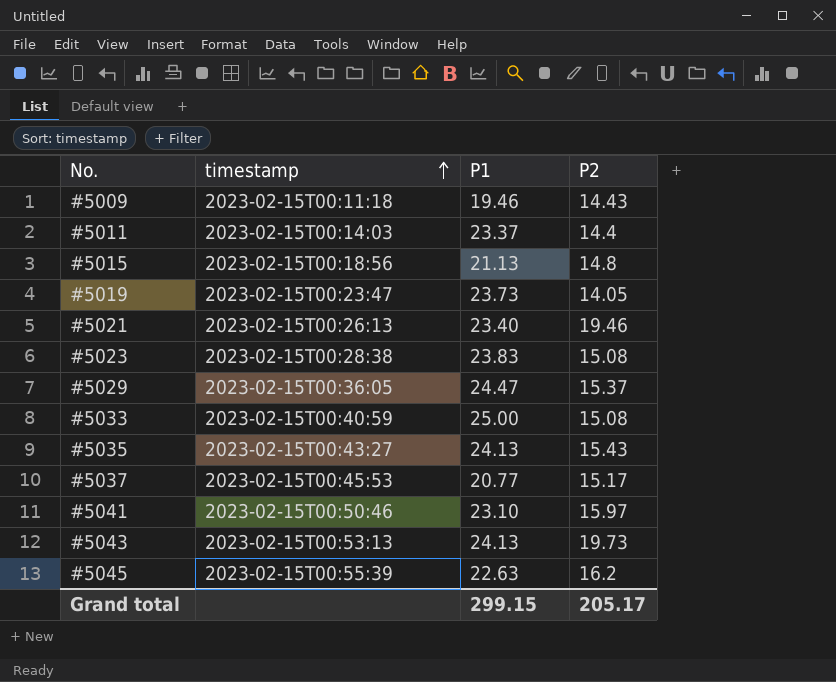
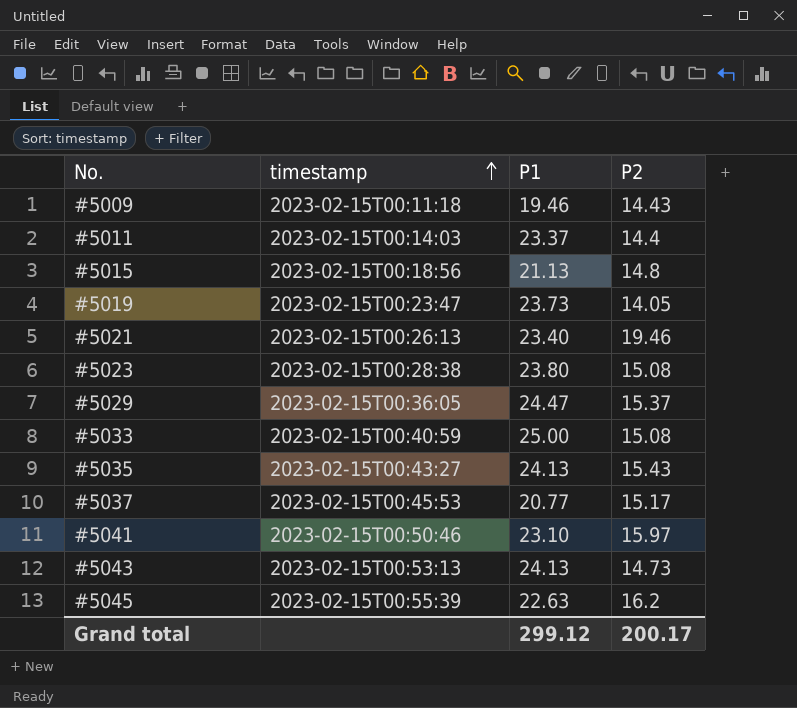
#5023 | P1: 23.83 -> 23.80
#5043 | P2: 19.73 -> 14.73
Grand total | P1: 299.15 -> 299.12
Grand total | P2: 205.17 -> 200.17

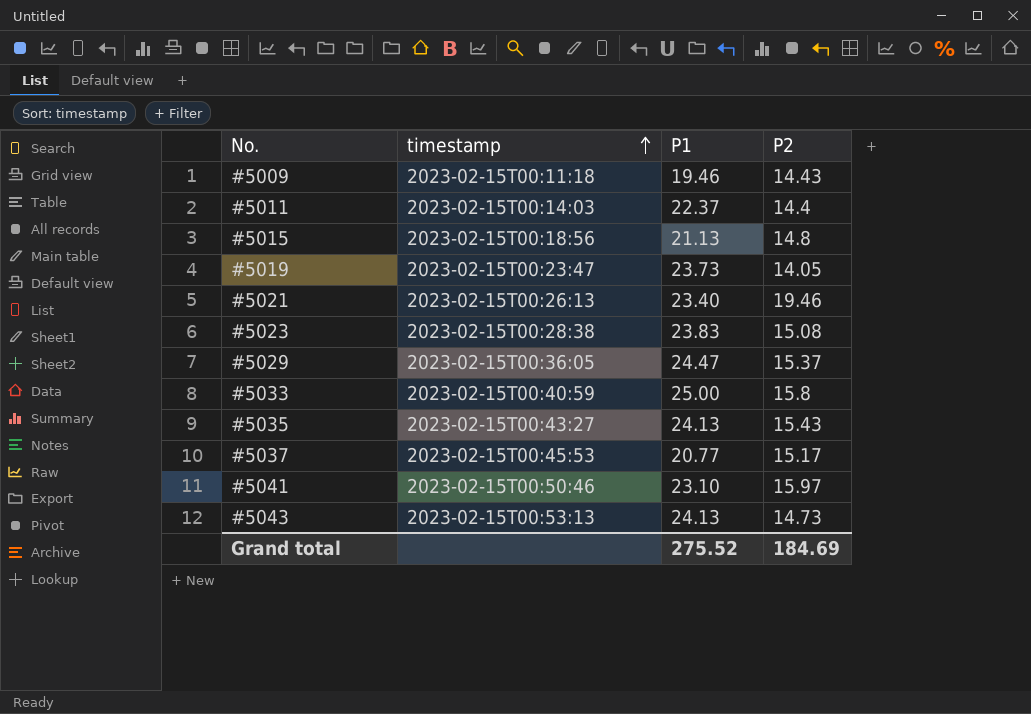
row #5045: 2023-02-15T00:55:39 | 22.63 | 16.2 -> none
#5011 | P1: 23.37 -> 22.37
#5023 | P1: 23.80 -> 23.83
#5033 | P2: 15.08 -> 15.8
Grand total | P1: 299.12 -> 275.52
Grand total | P2: 200.17 -> 184.69

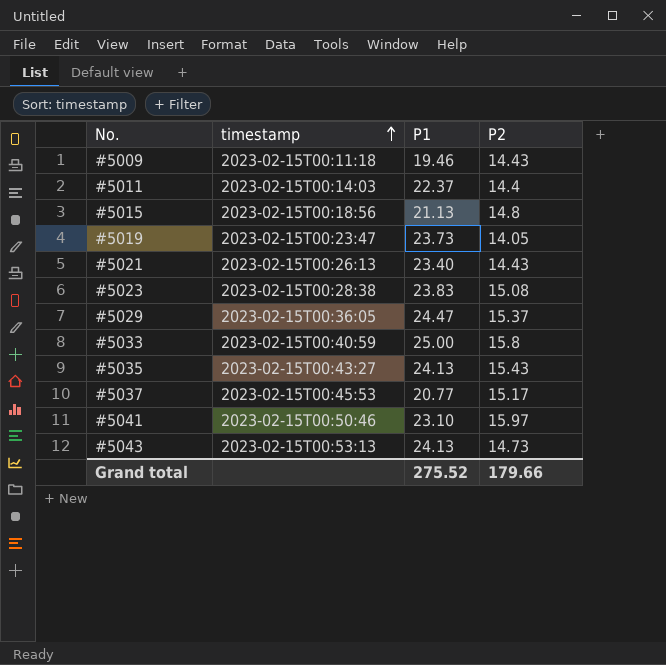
#5021 | P2: 19.46 -> 14.43
Grand total | P2: 184.69 -> 179.66

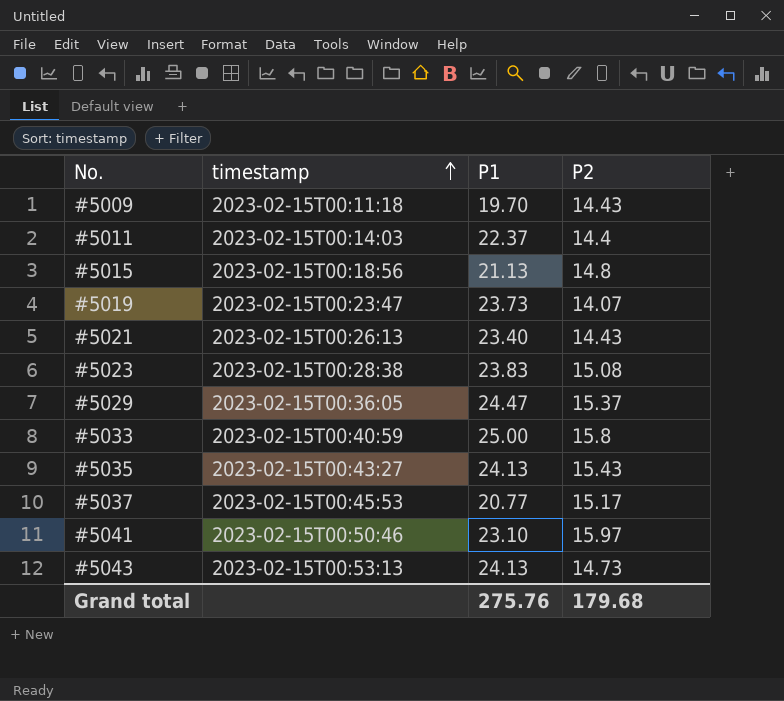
#5009 | P1: 19.46 -> 19.70
#5019 | P2: 14.05 -> 14.07
Grand total | P1: 275.52 -> 275.76
Grand total | P2: 179.66 -> 179.68

